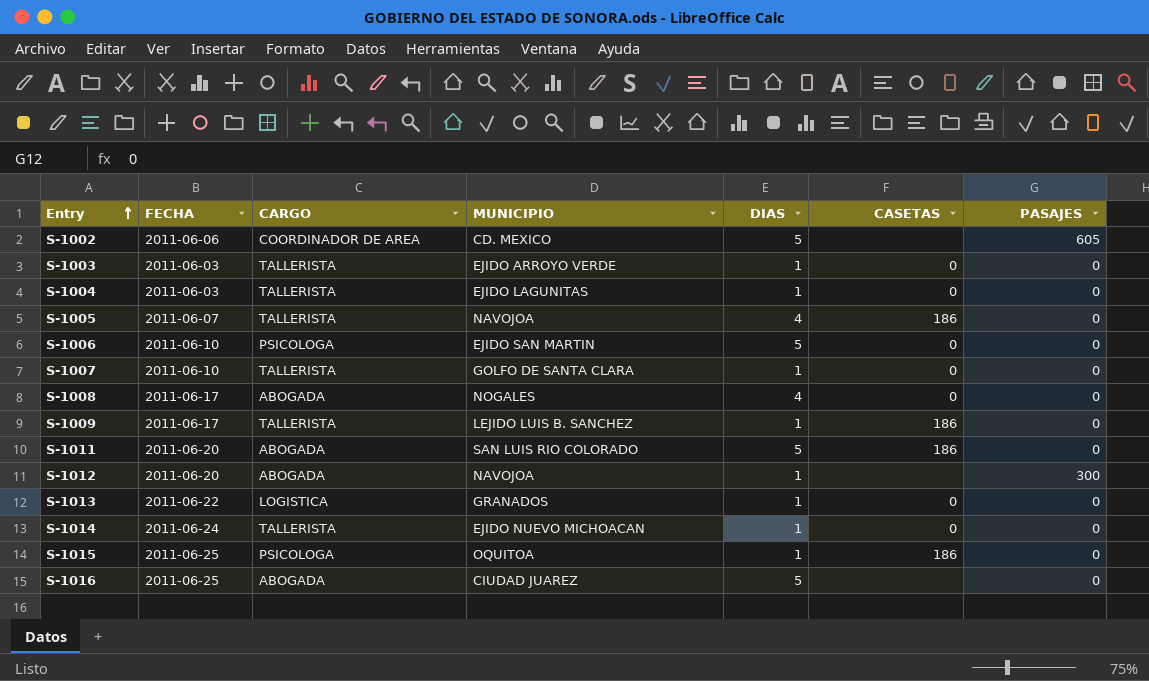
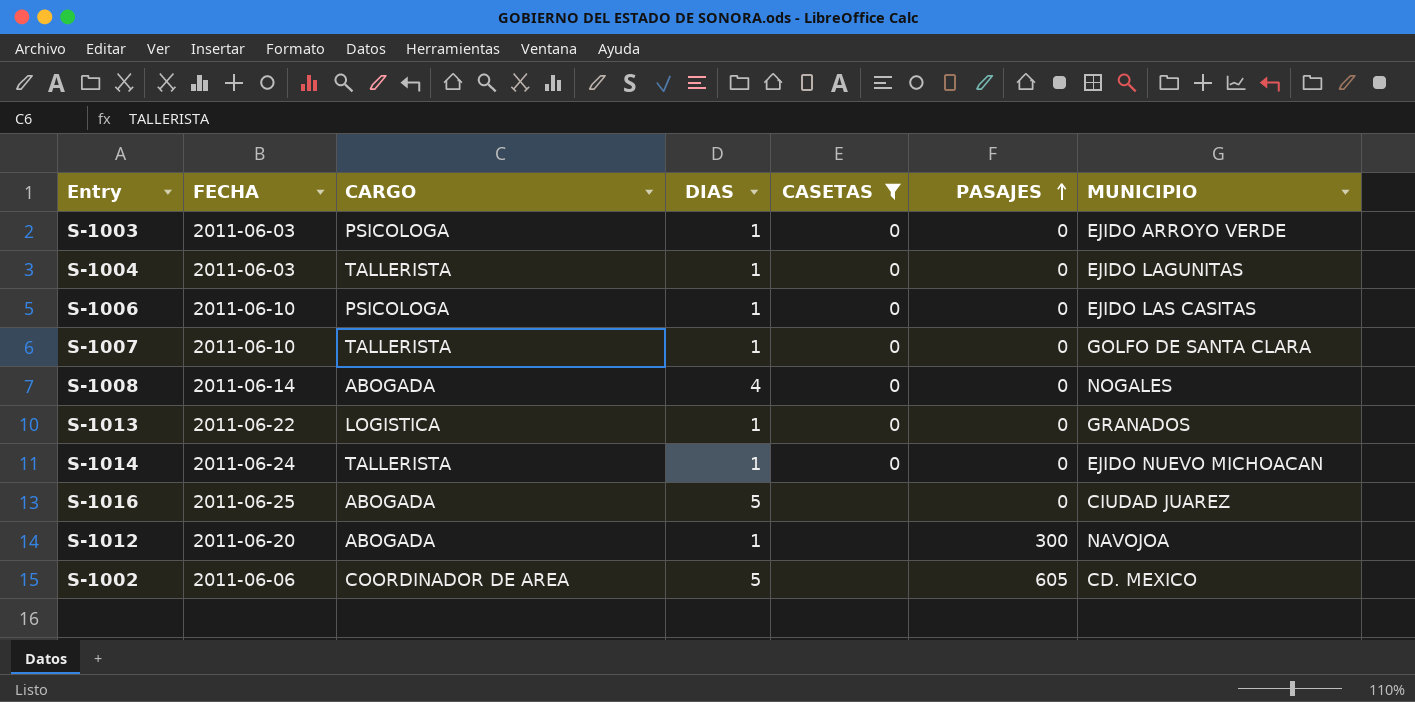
filter: none -> CASETAS != 186
row order: Entry ascending -> PASAJES ascending
column MUNICIPIO | position: 4 -> 7
S-1003 | CARGO: TALLERISTA -> PSICOLOGA
S-1006 | DIAS: 5 -> 1
S-1006 | MUNICIPIO: EJIDO SAN MARTIN -> EJIDO LAS CASITAS
S-1008 | FECHA: 2011-06-17 -> 2011-06-14

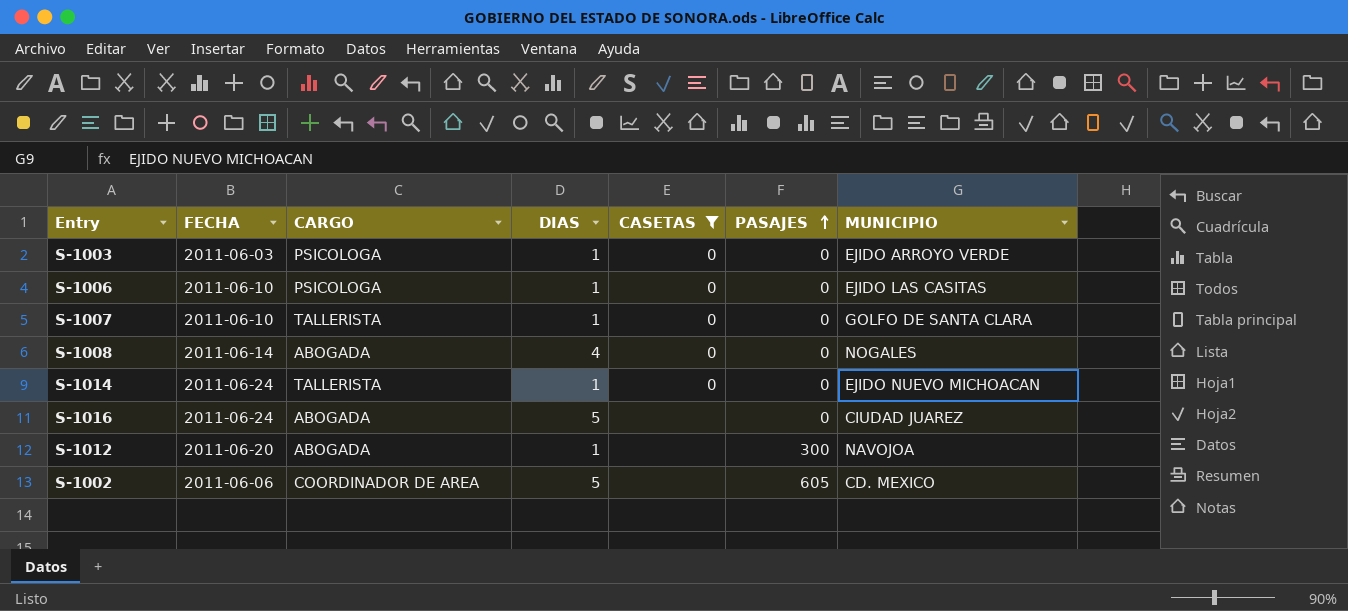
row S-1004: 2011-06-03 | TALLERISTA | 1 | 0 | 0 | EJIDO LAGUNITAS -> none
row S-1013: 2011-06-22 | LOGISTICA | 1 | 0 | 0 | GRANADOS -> none
S-1016 | FECHA: 2011-06-25 -> 2011-06-24

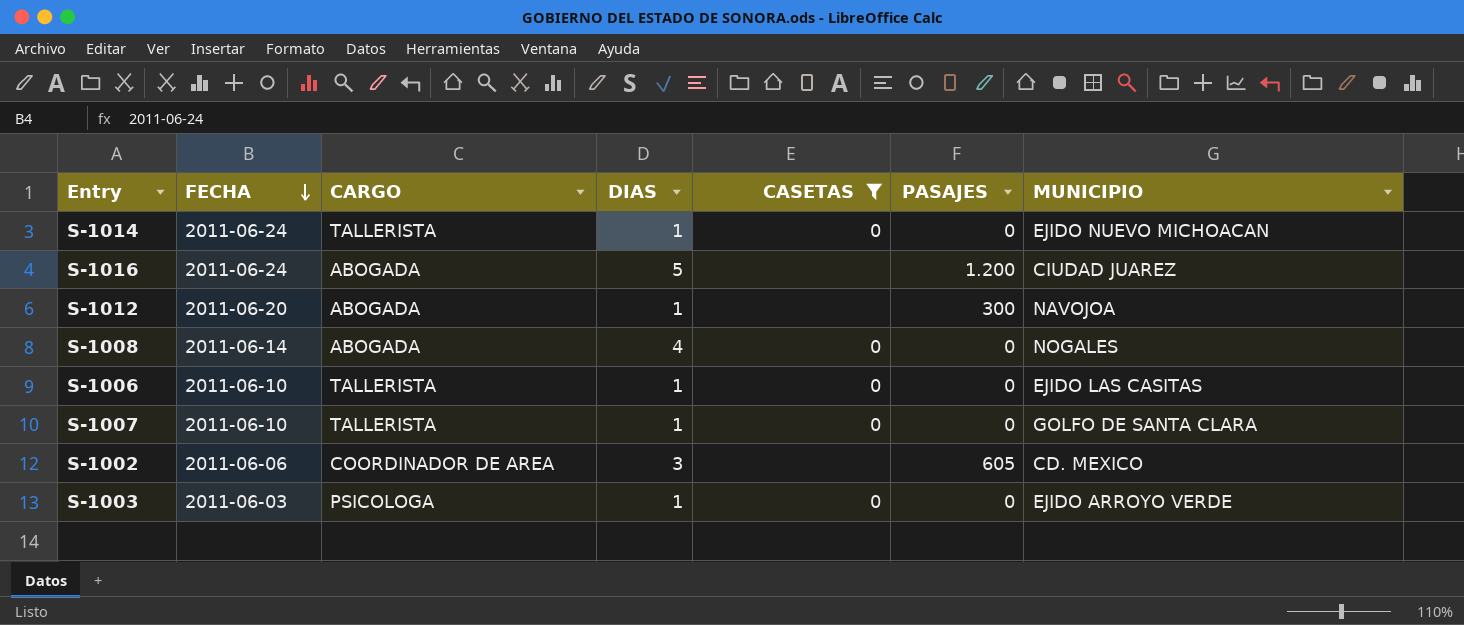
row order: PASAJES ascending -> FECHA descending
S-1016 | PASAJES: 0 -> 1.200
S-1006 | CARGO: PSICOLOGA -> TALLERISTA
S-1002 | DIAS: 5 -> 3

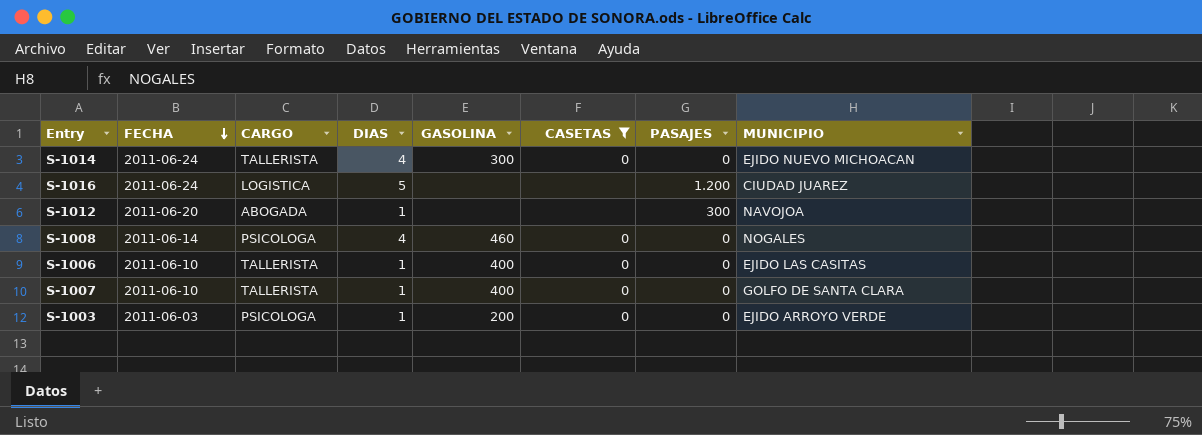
column GASOLINA | position: none -> 5
row S-1002: 2011-06-06 | COORDINADOR DE AREA | 3 | none | 605 | CD. MEXICO -> none
S-1014 | DIAS: 1 -> 4
S-1016 | CARGO: ABOGADA -> LOGISTICA
S-1008 | CARGO: ABOGADA -> PSICOLOGA

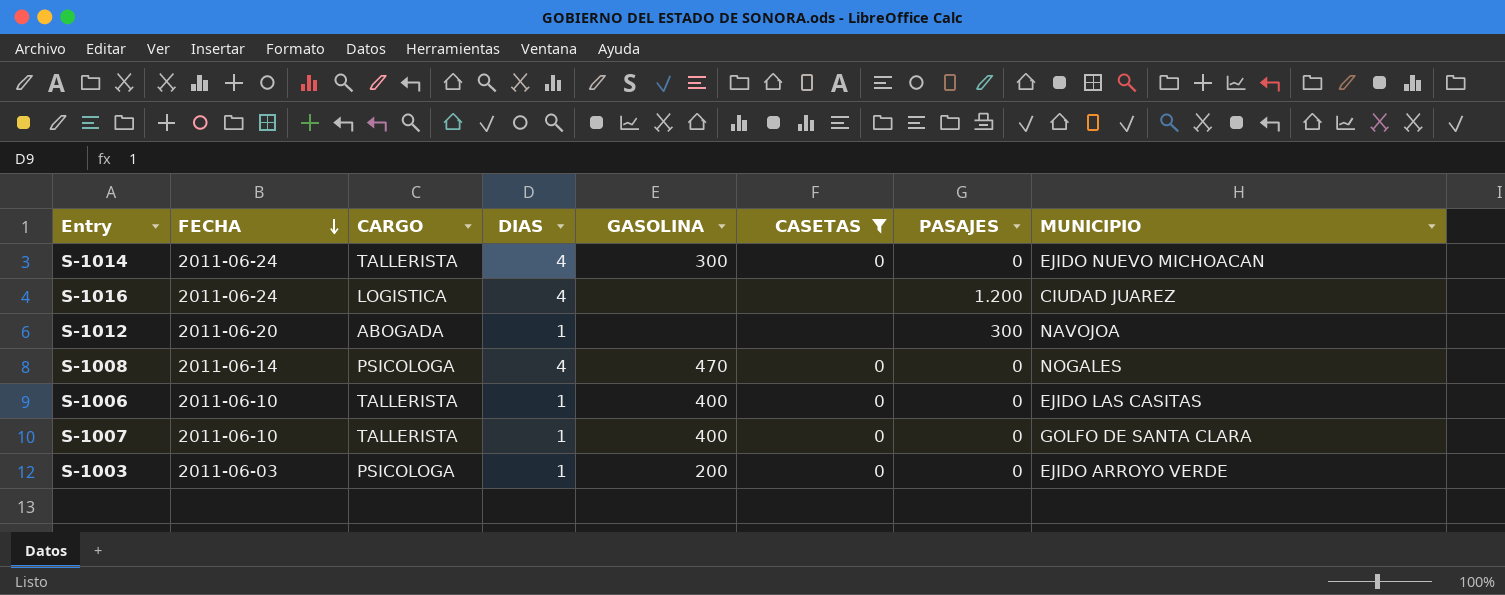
S-1016 | DIAS: 5 -> 4
S-1008 | GASOLINA: 460 -> 470

